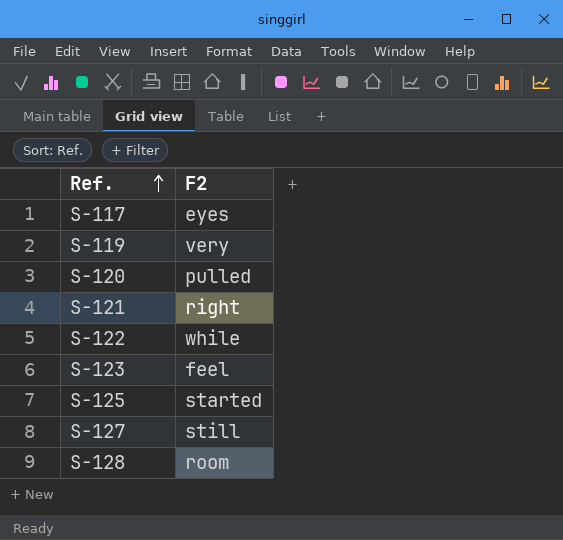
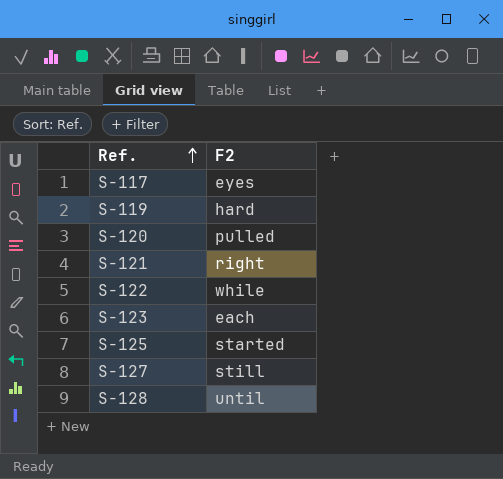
S-119 | F2: very -> hard
S-123 | F2: feel -> each
S-128 | F2: room -> until

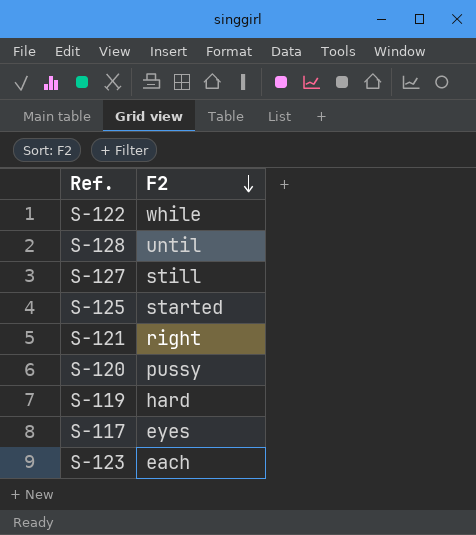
row order: Ref. ascending -> F2 descending
S-120 | F2: pulled -> pussy

